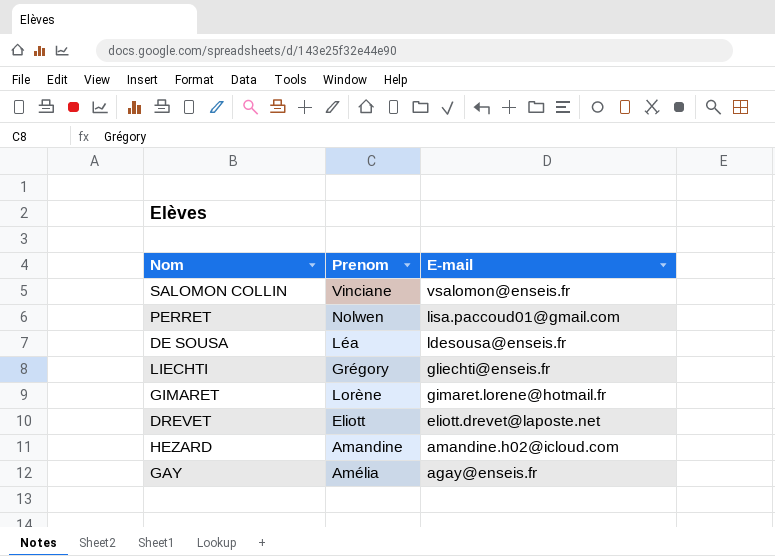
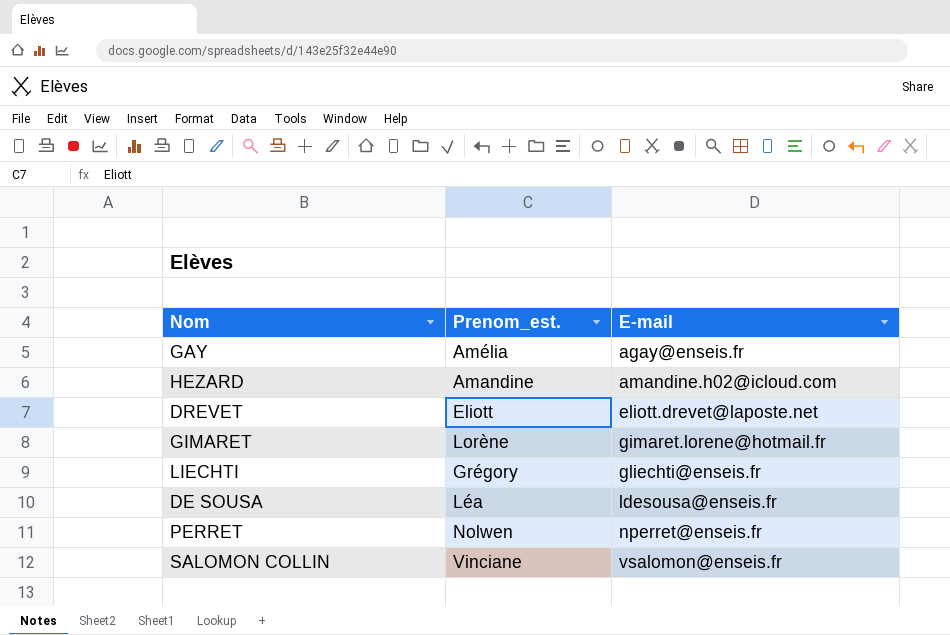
row order: E-mail descending -> E-mail ascending
column name: Prenom -> Prenom_est.
PERRET | E-mail: lisa.paccoud01@gmail.com -> nperret@enseis.fr

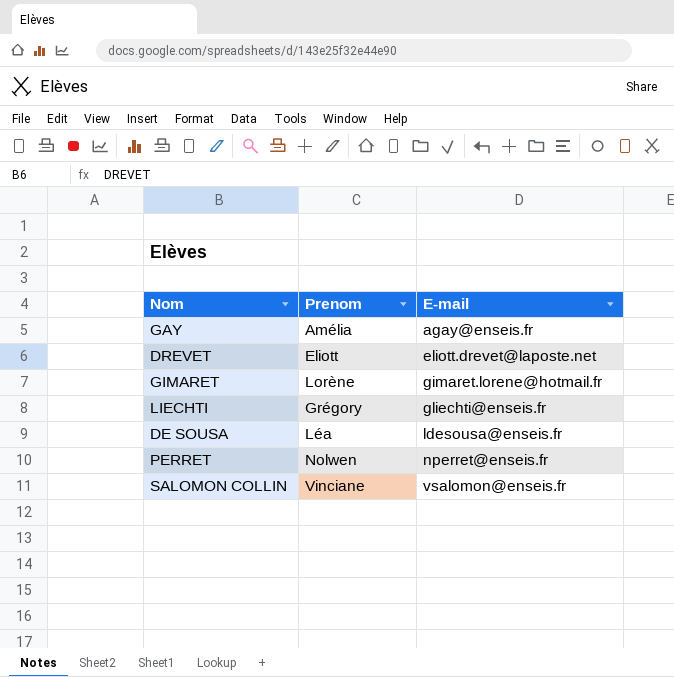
column name: Prenom_est. -> Prenom
row HEZARD: Amandine | amandine.h02@icloud.com -> none

